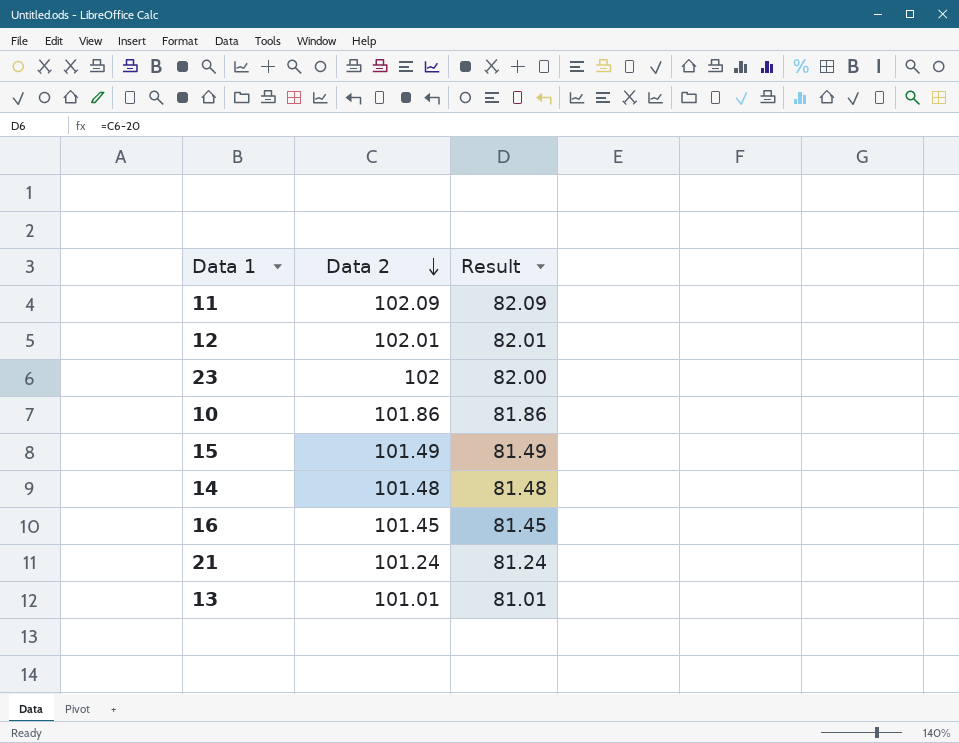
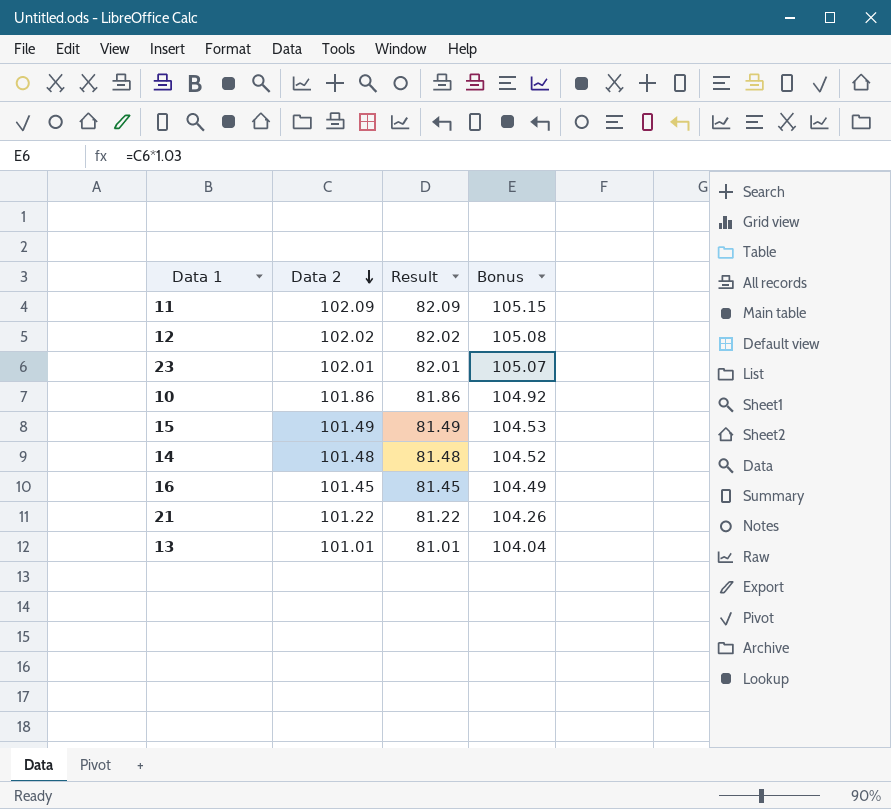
column Bonus | formula: none -> [Data 2] * 1.03
12 | Data 2: 102.01 -> 102.02
12 | Result: 82.01 -> 82.02
23 | Data 2: 102 -> 102.01
23 | Result: 82.00 -> 82.01
21 | Data 2: 101.24 -> 101.22
21 | Result: 81.24 -> 81.22

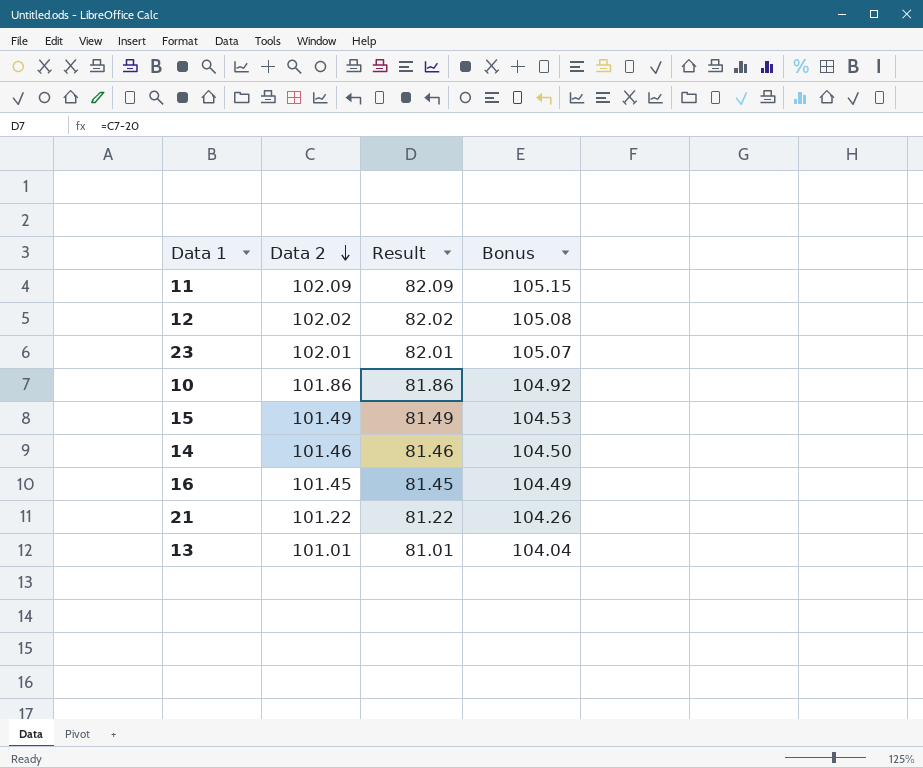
14 | Data 2: 101.48 -> 101.46
14 | Result: 81.48 -> 81.46
14 | Bonus: 104.52 -> 104.50

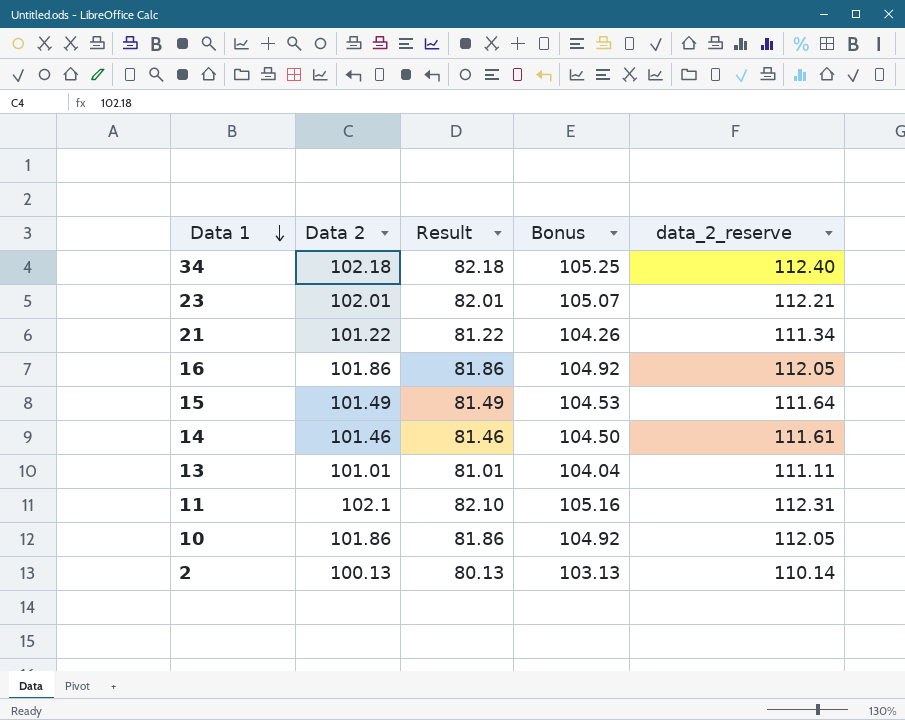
row order: Data 2 descending -> Data 1 descending
column data_2_reserve | formula: none -> [Data 2] * 1.1
row 12: 102.02 | 82.02 | 105.08 -> none
row 34: none -> 102.18 | 82.18 | 105.25 | 112.40
16 | Data 2: 101.45 -> 101.86
16 | Result: 81.45 -> 81.86
16 | Bonus: 104.49 -> 104.92
11 | Data 2: 102.09 -> 102.1
11 | Result: 82.09 -> 82.10
11 | Bonus: 105.15 -> 105.16
row 2: none -> 100.13 | 80.13 | 103.13 | 110.14

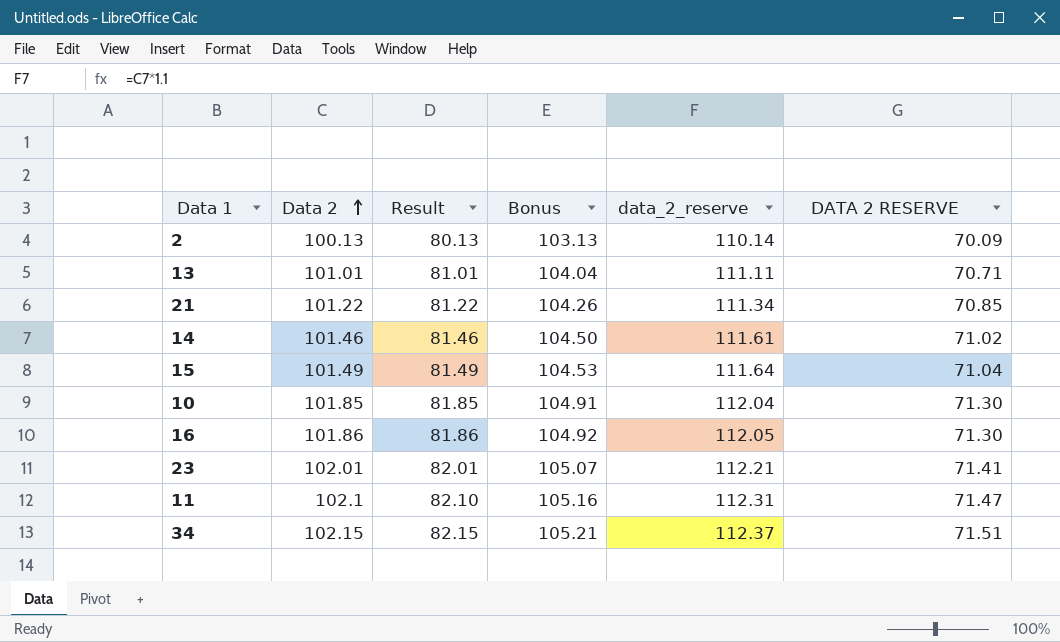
row order: Data 1 descending -> Data 2 ascending
column DATA 2 RESERVE | formula: none -> [Data 2] * 0.7
10 | Data 2: 101.86 -> 101.85
10 | Result: 81.86 -> 81.85
10 | Bonus: 104.92 -> 104.91
10 | data_2_reserve: 112.05 -> 112.04
34 | Data 2: 102.18 -> 102.15
34 | Result: 82.18 -> 82.15
34 | Bonus: 105.25 -> 105.21
34 | data_2_reserve: 112.40 -> 112.37

